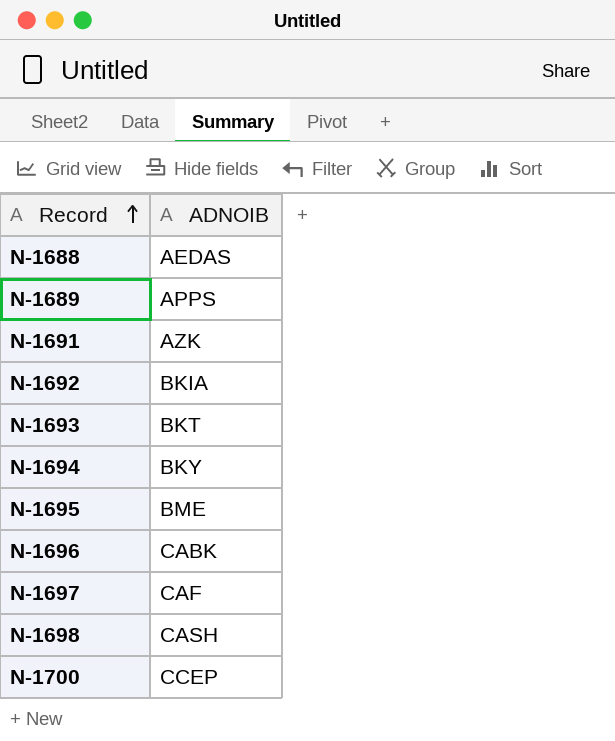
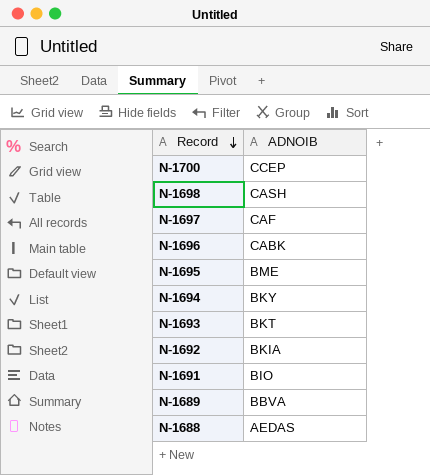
row order: Record ascending -> Record descending
N-1691 | ADNOIB: AZK -> BIO
N-1689 | ADNOIB: APPS -> BBVA

